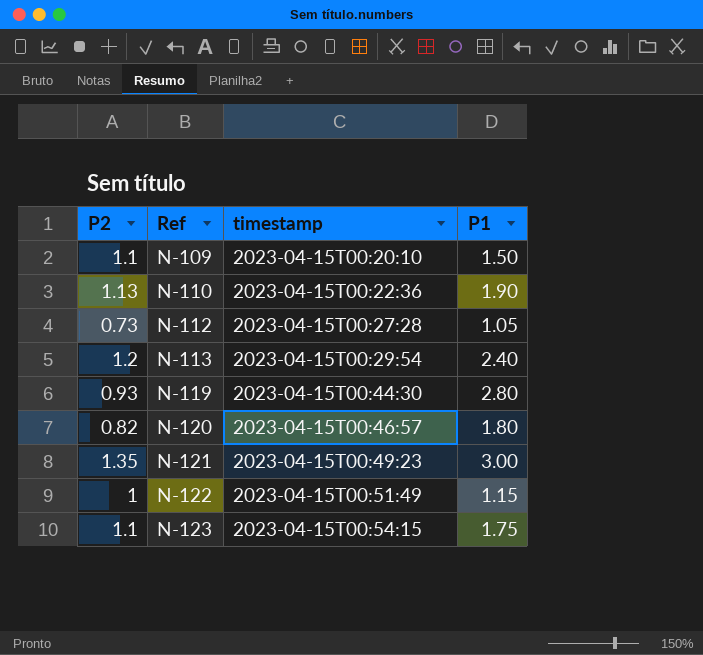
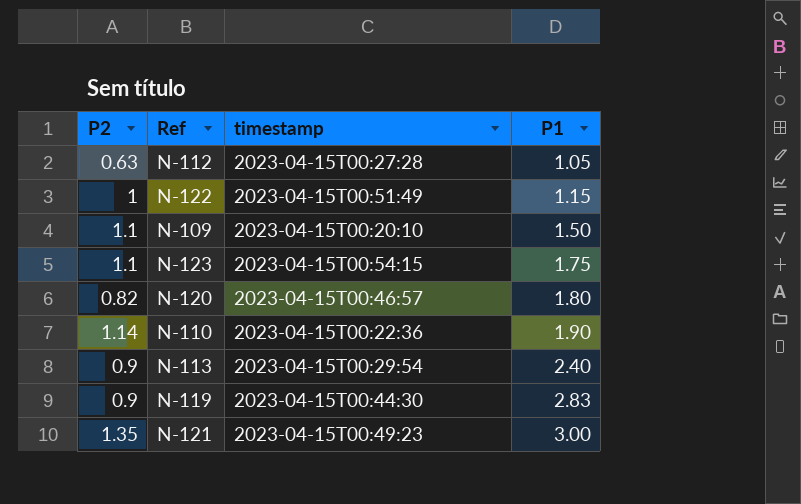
row order: Ref ascending -> P1 ascending
N-112 | P2: 0.73 -> 0.63
N-110 | P2: 1.13 -> 1.14
N-113 | P2: 1.2 -> 0.9
N-119 | P2: 0.93 -> 0.9
N-119 | P1: 2.80 -> 2.83

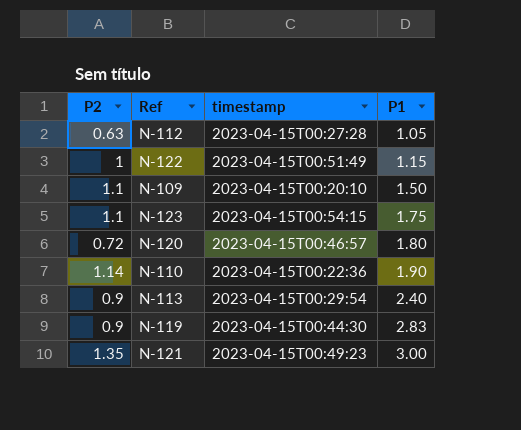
N-120 | P2: 0.82 -> 0.72

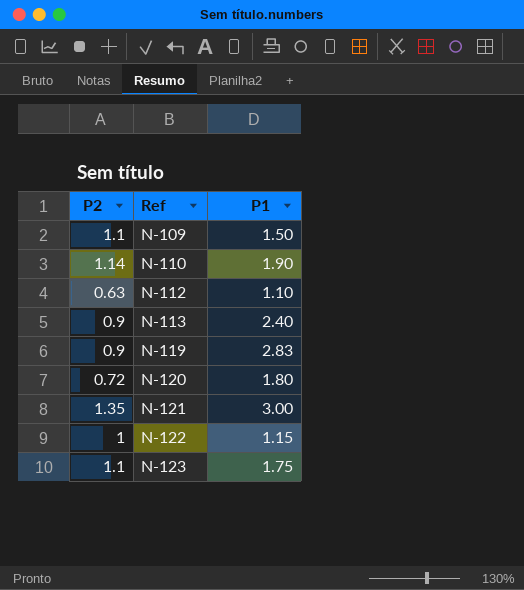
row order: P1 ascending -> Ref ascending
column timestamp | position: 3 -> none
N-112 | P1: 1.05 -> 1.10

